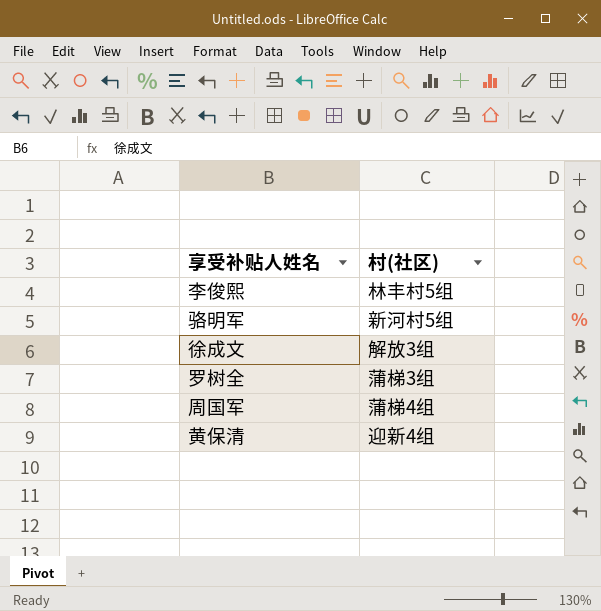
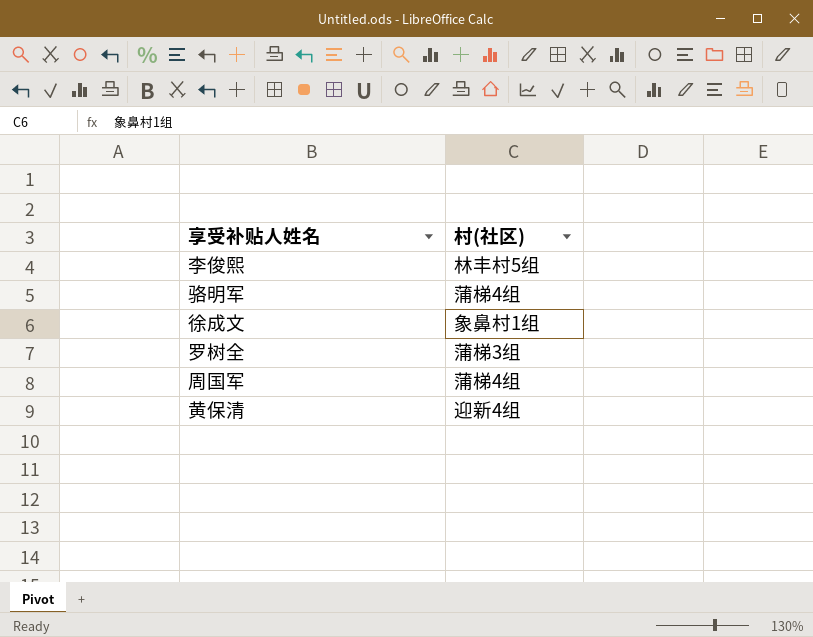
骆明军 | 村(社区): 新河村5组 -> 蒲梯4组
徐成文 | 村(社区): 解放3组 -> 象鼻村1组

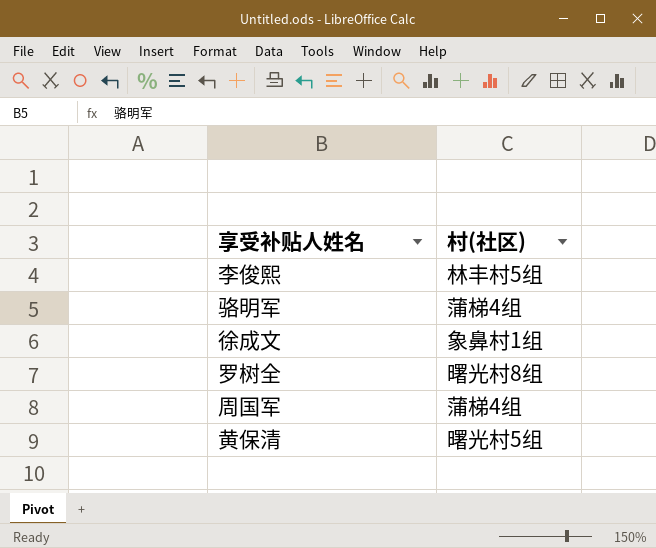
罗树全 | 村(社区): 蒲梯3组 -> 曙光村8组
黄保清 | 村(社区): 迎新4组 -> 曙光村5组

